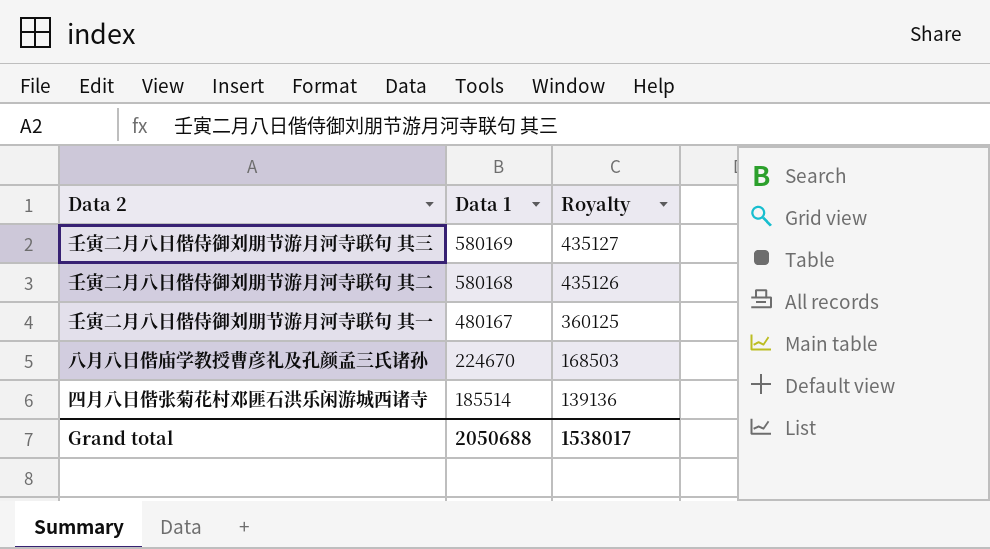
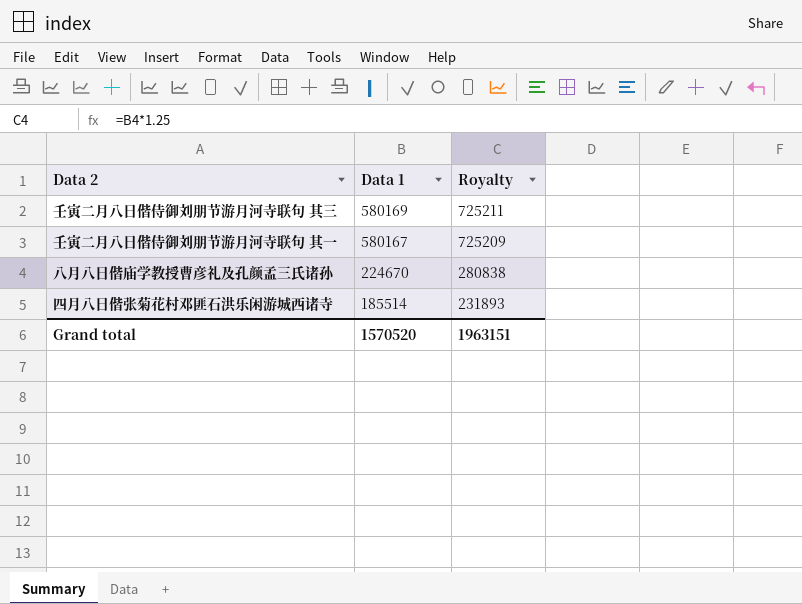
column Royalty | formula: [Data 1] * 0.75 -> [Data 1] * 1.25
row 壬寅二月八日偕侍御刘朋节游月河寺联句 其二: 580168 | 435126 -> none
壬寅二月八日偕侍御刘朋节游月河寺联句 其一 | Data 1: 480167 -> 580167
Grand total | Data 1: 2050688 -> 1570520
Grand total | Royalty: 1538017 -> 1963151

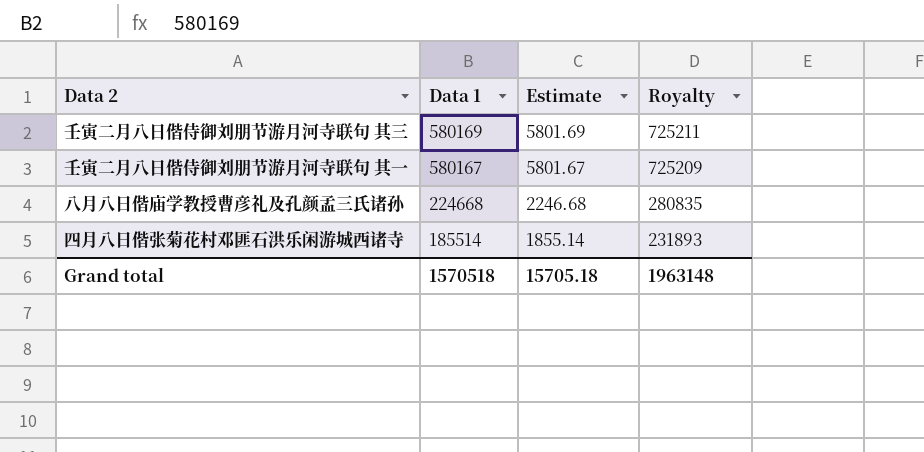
column Estimate | formula: none -> [Data 1] * 0.01
八月八日偕庙学教授曹彦礼及孔颜孟三氏诸孙 | Data 1: 224670 -> 224668
八月八日偕庙学教授曹彦礼及孔颜孟三氏诸孙 | Royalty: 280838 -> 280835
Grand total | Data 1: 1570520 -> 1570518
Grand total | Royalty: 1963151 -> 1963148

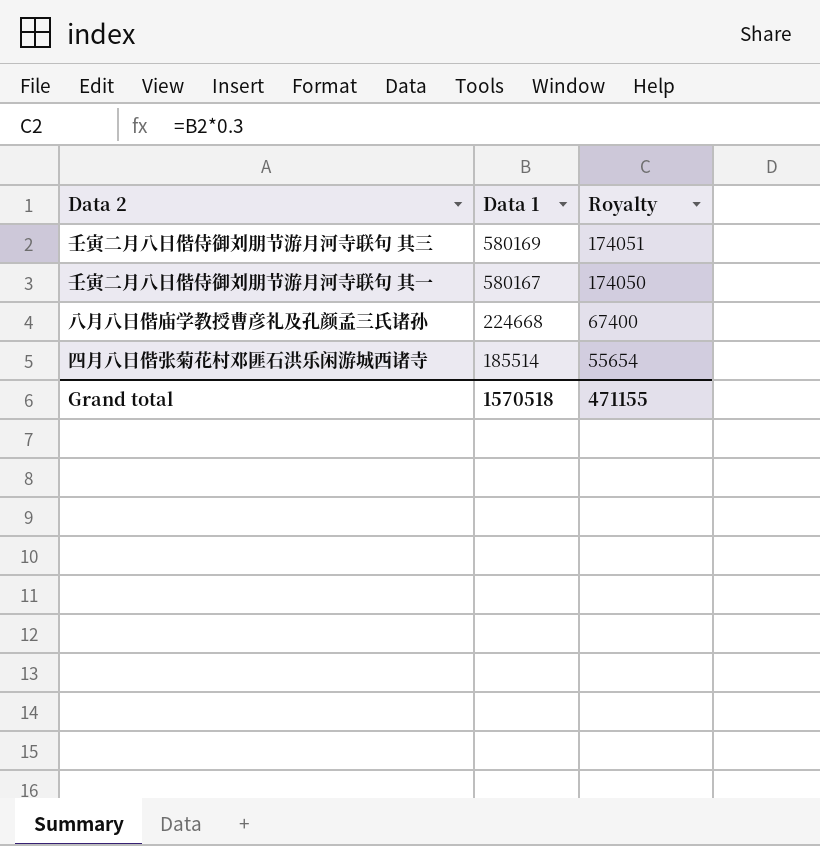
column Estimate | formula: [Data 1] * 0.01 -> none
column Royalty | formula: [Data 1] * 1.25 -> [Data 1] * 0.3
Grand total | Royalty: 1963148 -> 471155

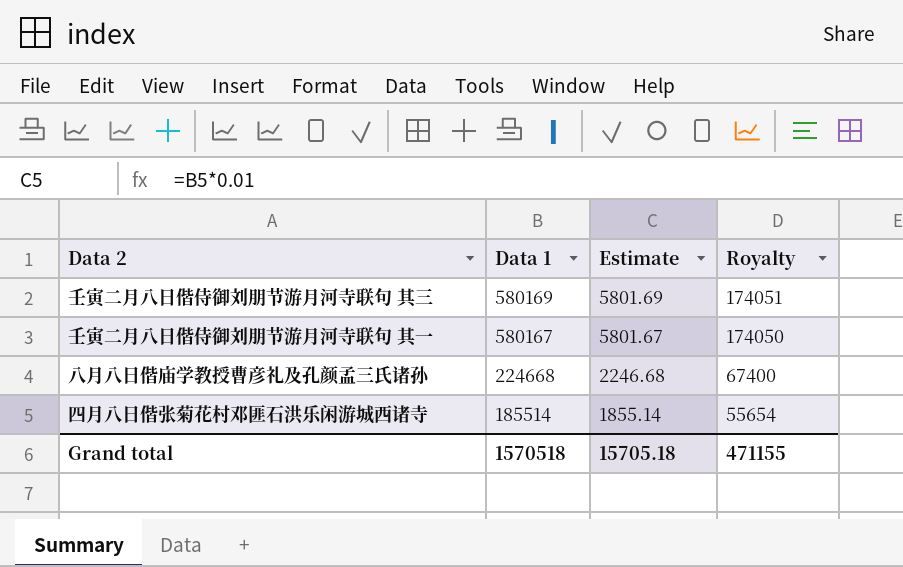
column Estimate | formula: none -> [Data 1] * 0.01

